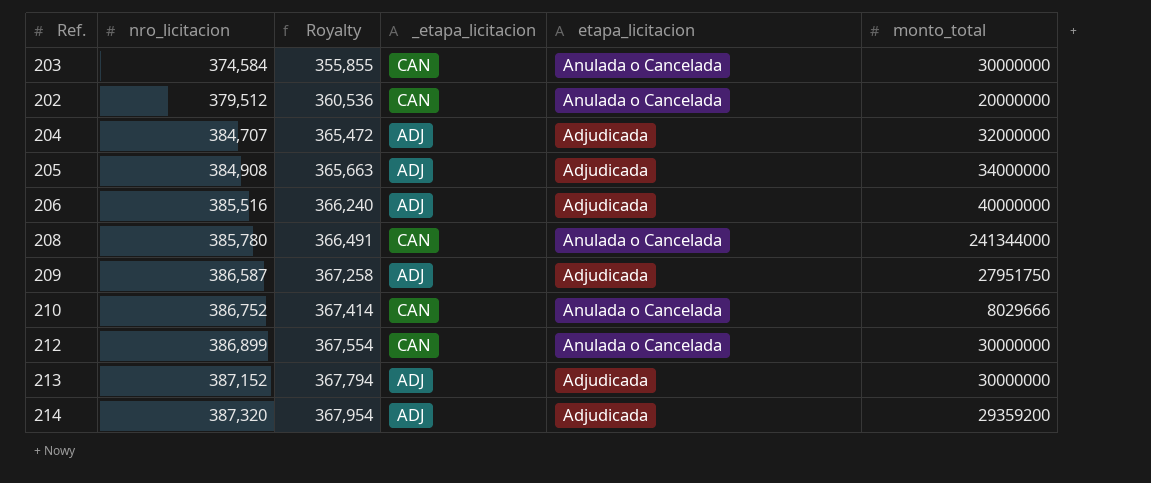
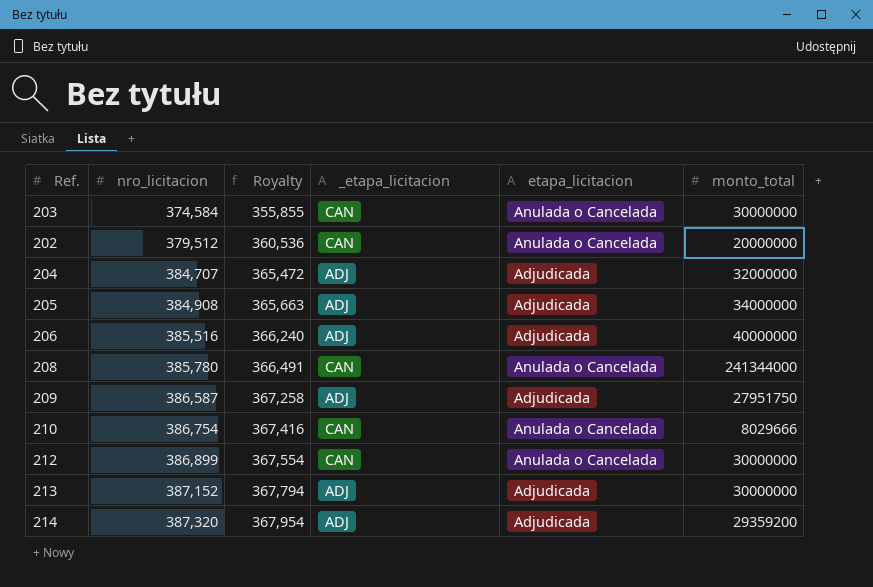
210 | nro_licitacion: 386,752 -> 386,754
210 | Royalty: 367,414 -> 367,416

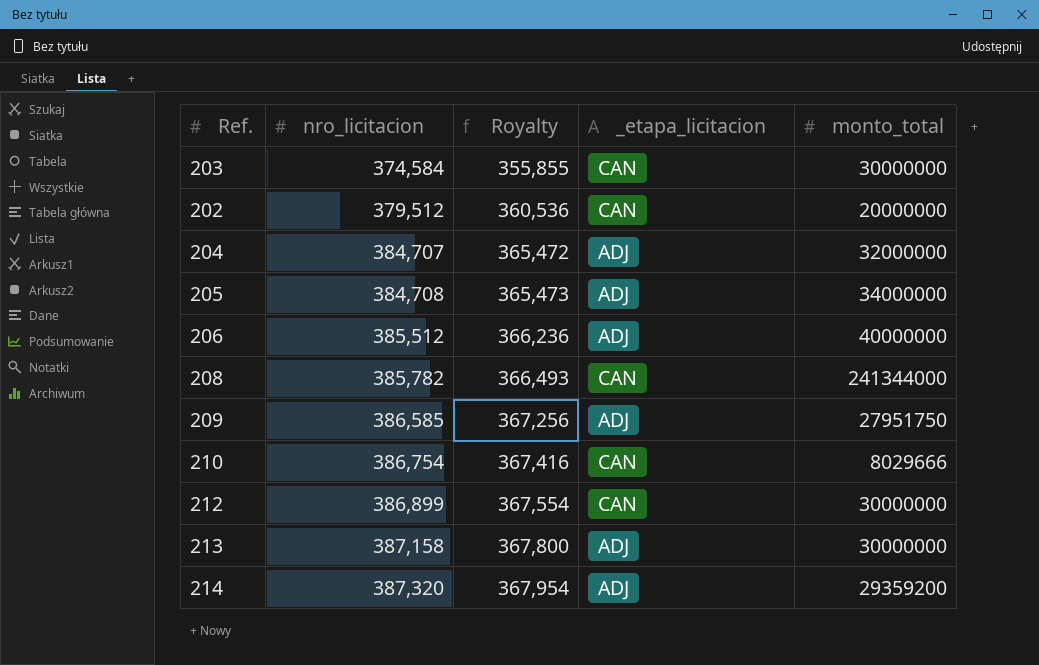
column etapa_licitacion | position: 5 -> none
205 | nro_licitacion: 384,908 -> 384,708
205 | Royalty: 365,663 -> 365,473
206 | nro_licitacion: 385,516 -> 385,512
206 | Royalty: 366,240 -> 366,236
208 | nro_licitacion: 385,780 -> 385,782
208 | Royalty: 366,491 -> 366,493
209 | nro_licitacion: 386,587 -> 386,585
209 | Royalty: 367,258 -> 367,256
213 | nro_licitacion: 387,152 -> 387,158
213 | Royalty: 367,794 -> 367,800

